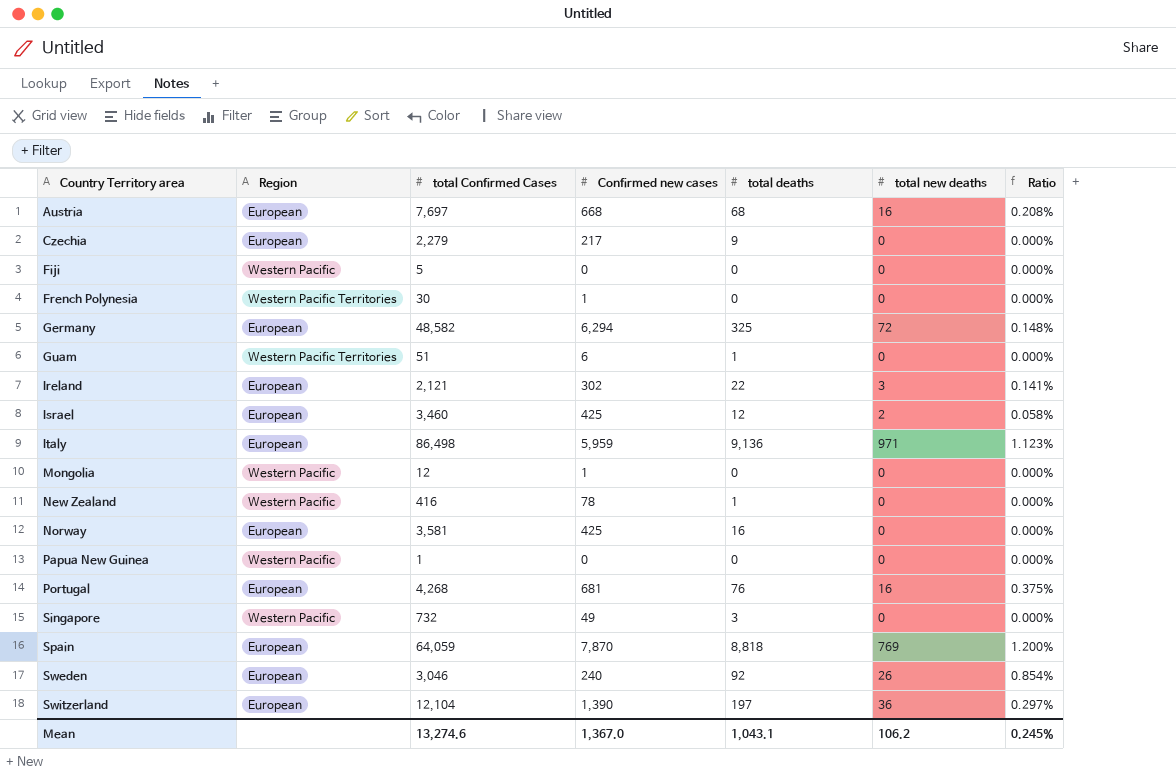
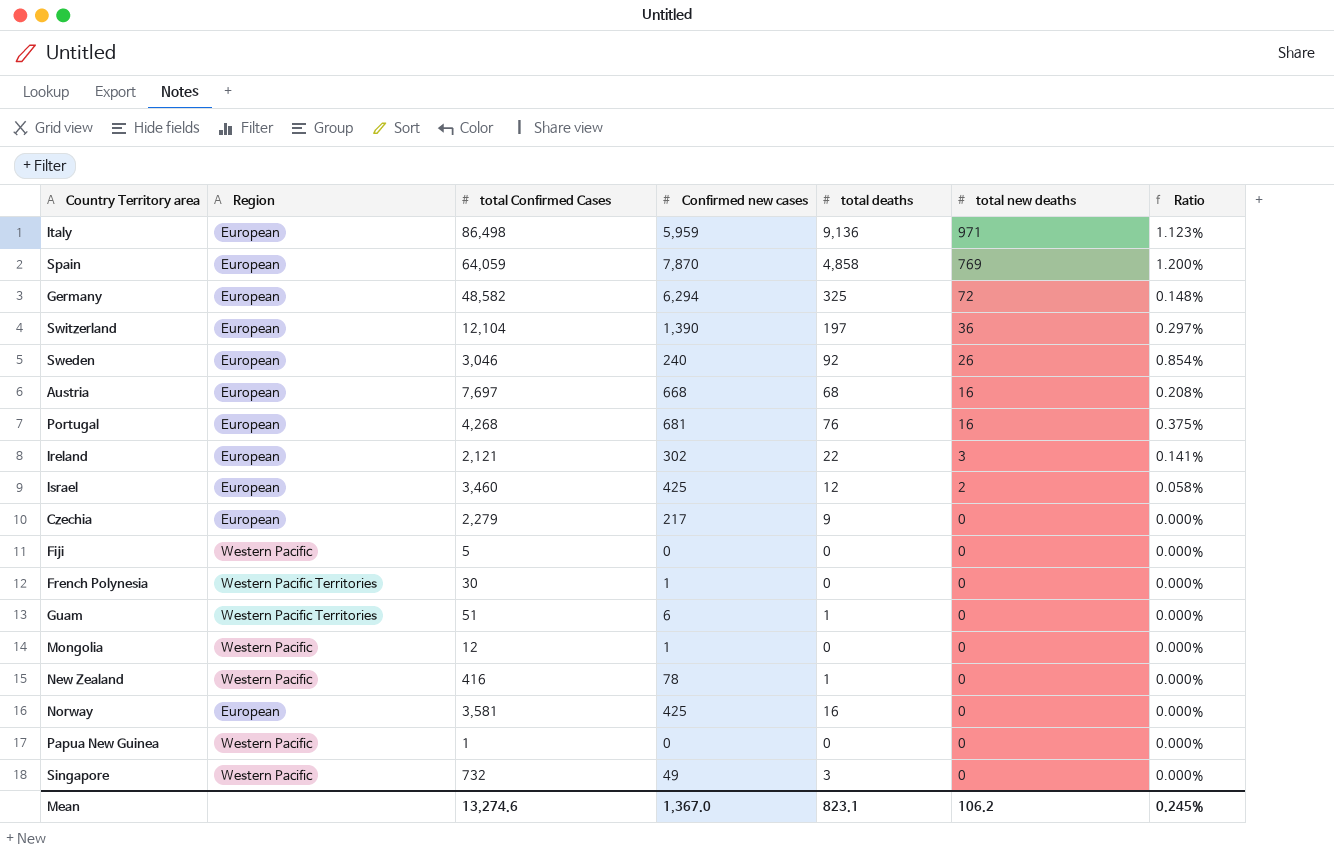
row order: Country Territory area ascending -> total new deaths descending
Spain | total deaths: 8,818 -> 4,858
Mean | total deaths: 1,043.1 -> 823.1

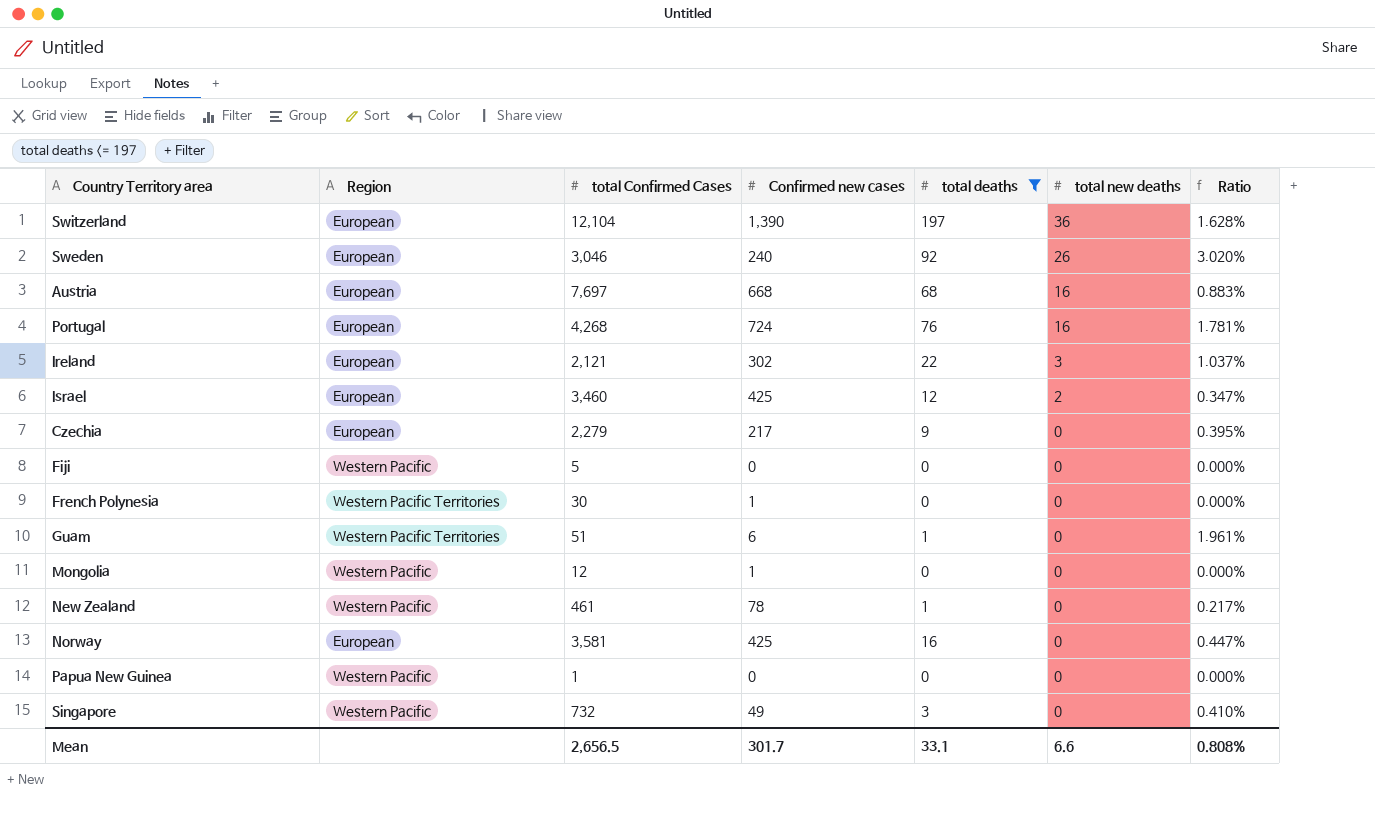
filter: none -> total deaths <= 197
column Ratio | formula: [total new deaths] / [total Confirmed Cases] -> [total deaths] / [total Confirmed Cases]
Portugal | Confirmed new cases: 681 -> 724
New Zealand | total Confirmed Cases: 416 -> 461
Mean | total Confirmed Cases: 13,274.6 -> 2,656.5
Mean | Confirmed new cases: 1,367.0 -> 301.7
Mean | total deaths: 823.1 -> 33.1
Mean | total new deaths: 106.2 -> 6.6
Mean | Ratio: 0.245% -> 0.808%

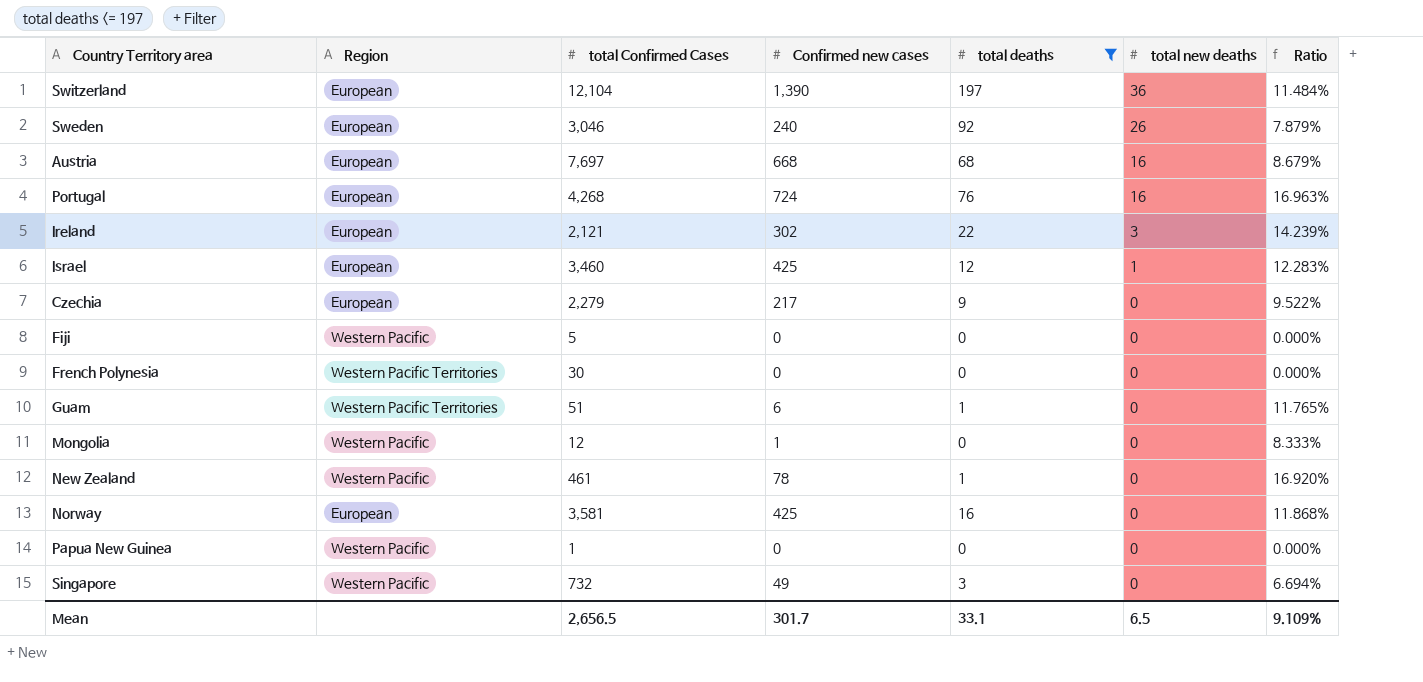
column Ratio | formula: [total deaths] / [total Confirmed Cases] -> [Confirmed new cases] / [total Confirmed Cases]
Israel | total new deaths: 2 -> 1
French Polynesia | Confirmed new cases: 1 -> 0
Mean | total new deaths: 6.6 -> 6.5
Mean | Ratio: 0.808% -> 9.109%

